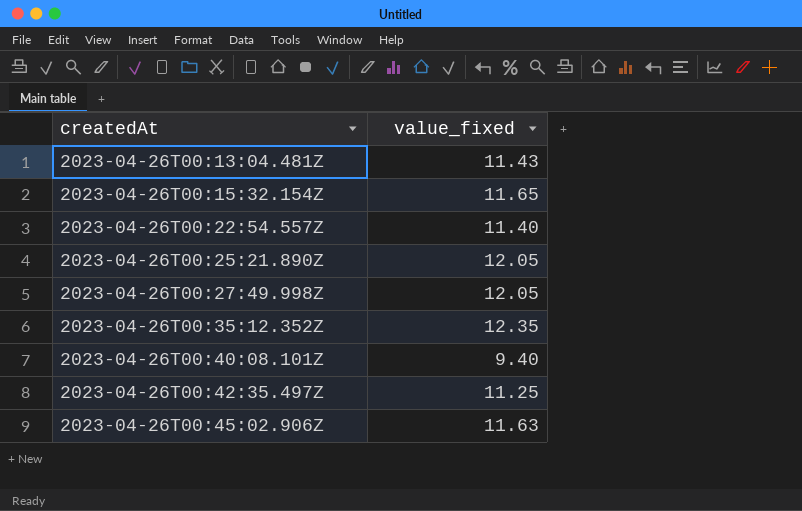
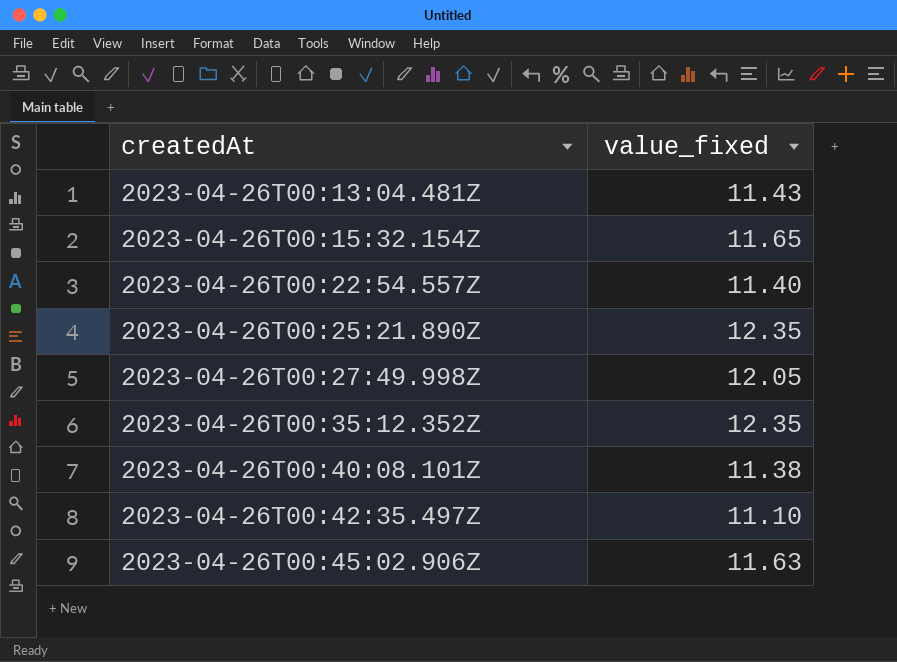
2023-04-26T00:25:21.890Z | value_fixed: 12.05 -> 12.35
2023-04-26T00:40:08.101Z | value_fixed: 9.40 -> 11.38
2023-04-26T00:42:35.497Z | value_fixed: 11.25 -> 11.10

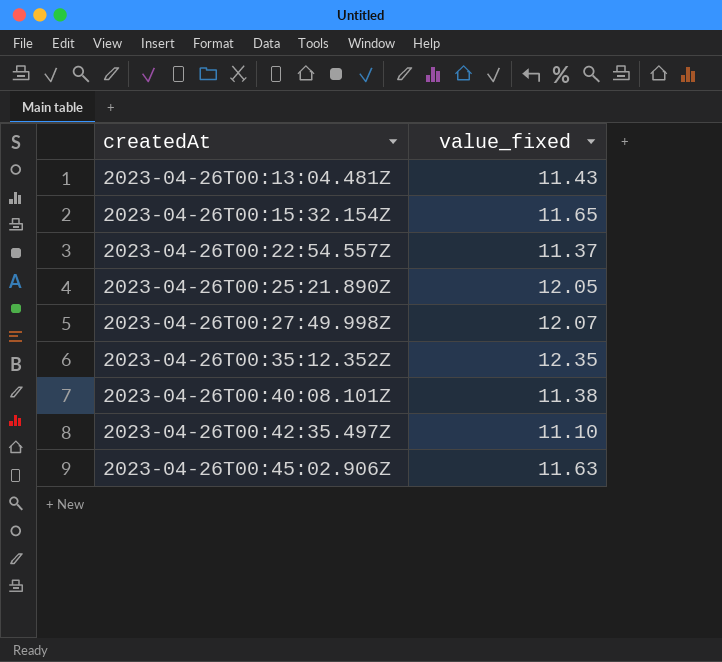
2023-04-26T00:22:54.557Z | value_fixed: 11.40 -> 11.37
2023-04-26T00:25:21.890Z | value_fixed: 12.35 -> 12.05
2023-04-26T00:27:49.998Z | value_fixed: 12.05 -> 12.07

